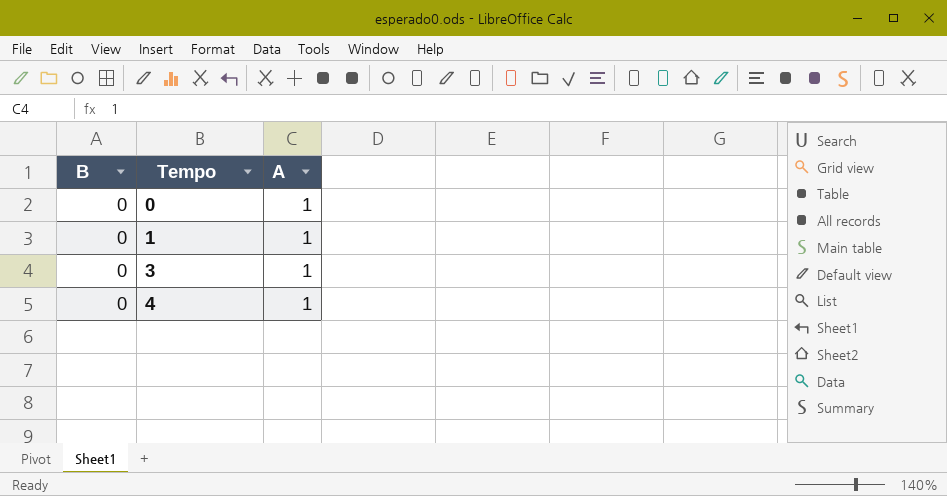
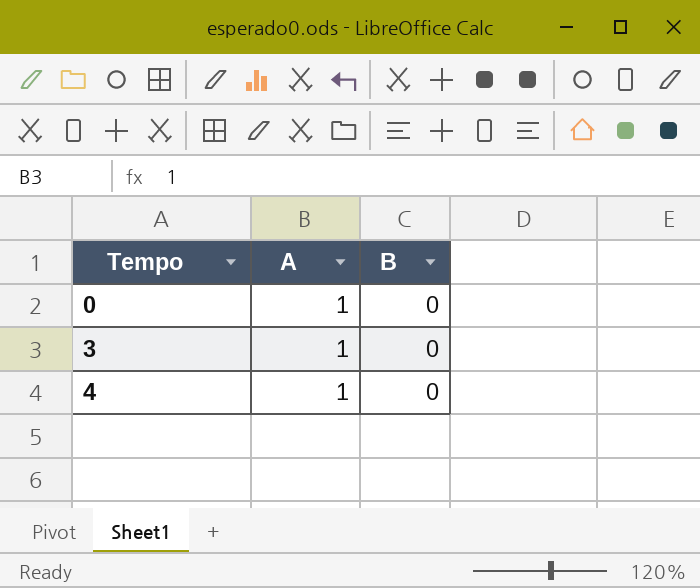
column B | position: 1 -> 3
row 1: 0 | 1 -> none

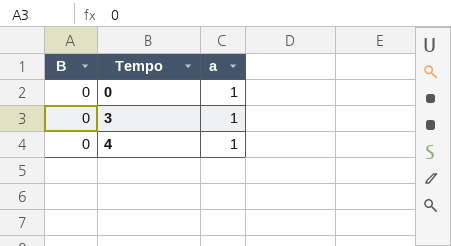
column B | position: 3 -> 1
column name: A -> a

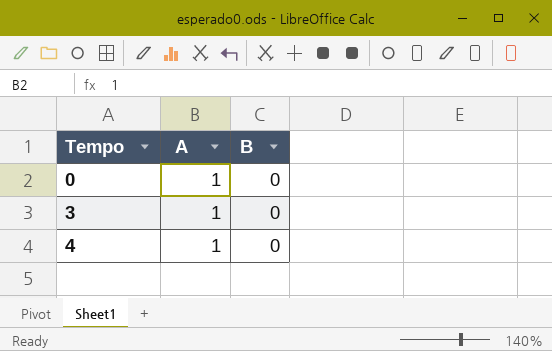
column name: a -> A
column B | position: 1 -> 3

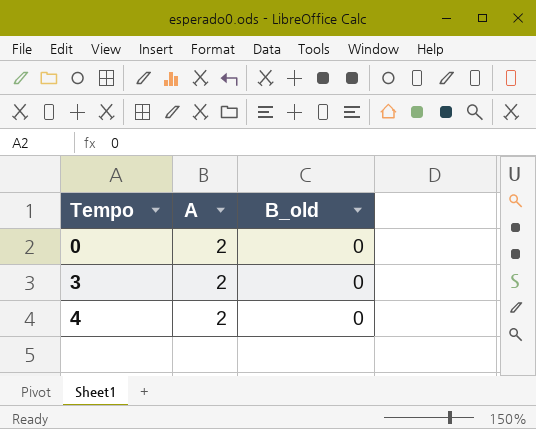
column name: B -> B_old
0 | A: 1 -> 2
3 | A: 1 -> 2
4 | A: 1 -> 2

